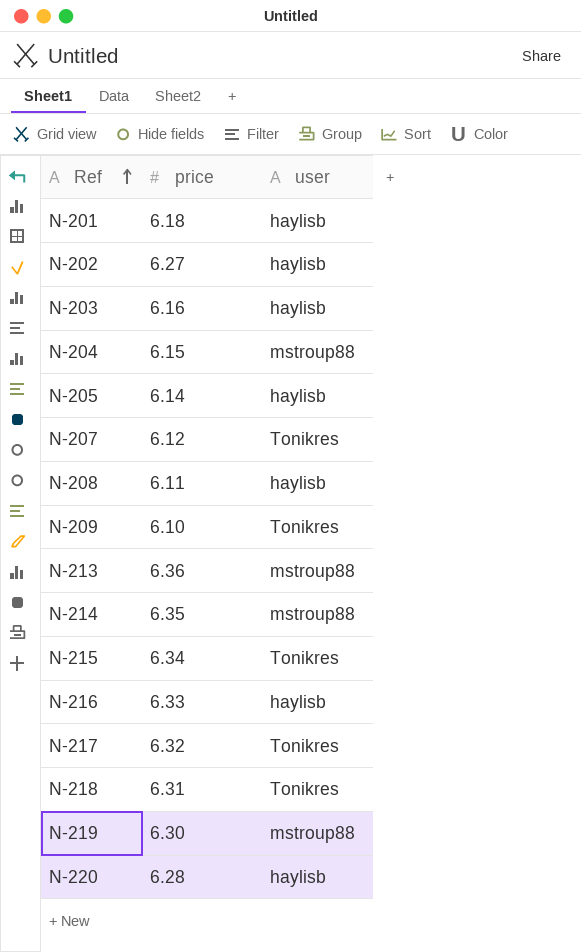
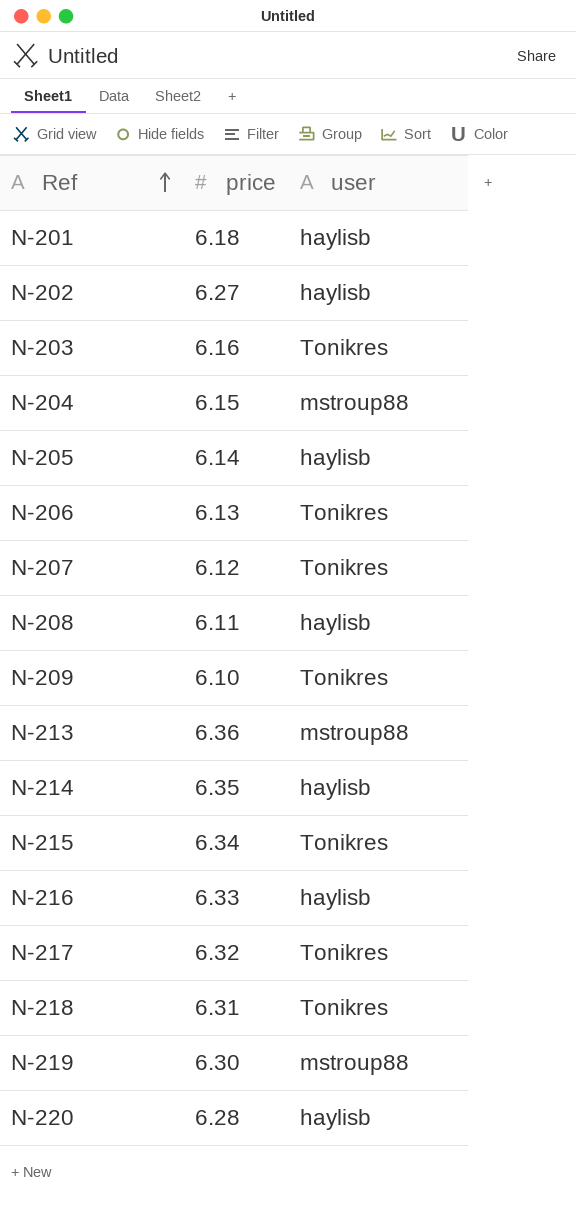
N-203 | user: haylisb -> Tonikres
row N-206: none -> 6.13 | Tonikres
N-214 | user: mstroup88 -> haylisb

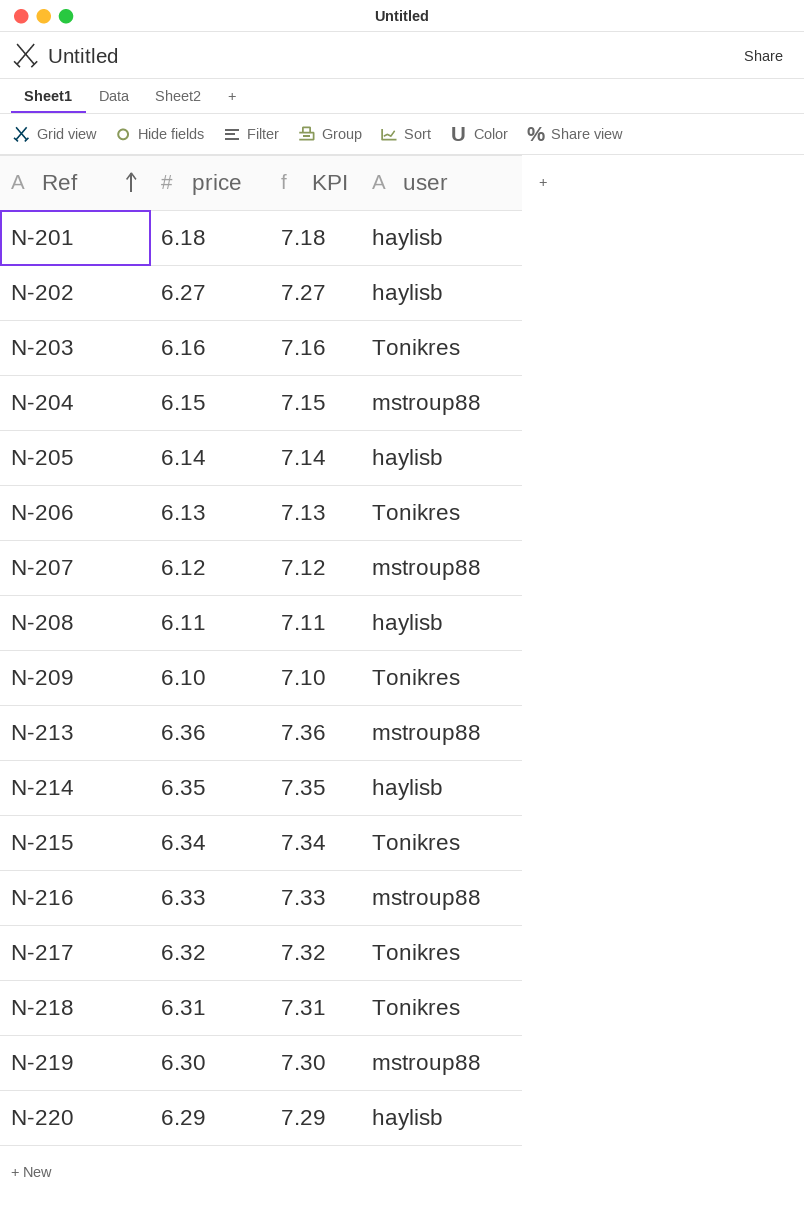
column KPI | formula: none -> [price] + 1
N-207 | user: Tonikres -> mstroup88
N-216 | user: haylisb -> mstroup88
N-220 | price: 6.28 -> 6.29

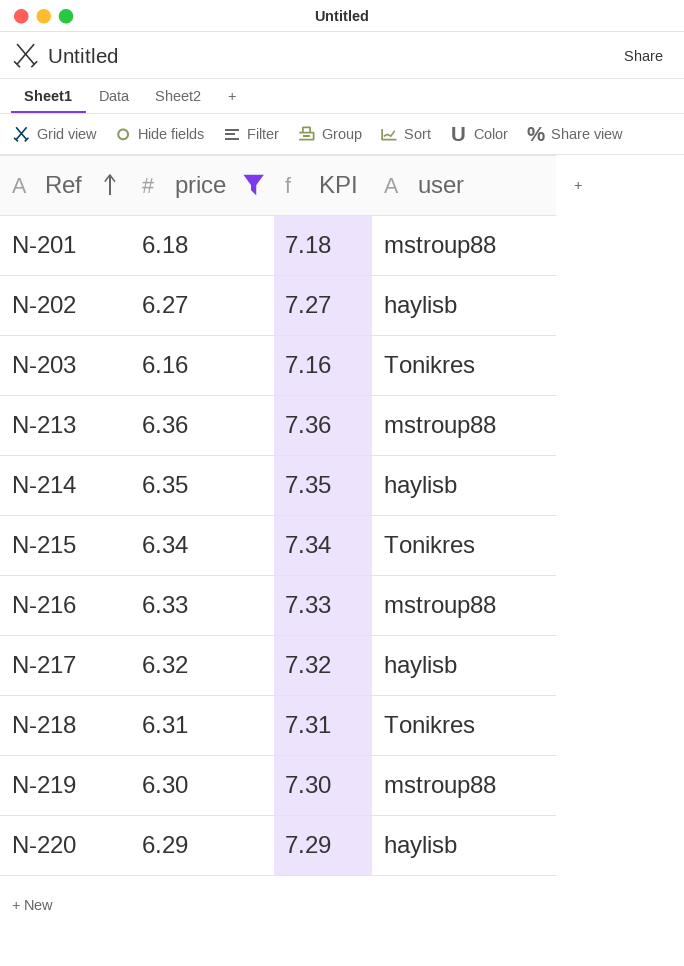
filter: none -> price >= 6.16
N-201 | user: haylisb -> mstroup88
N-217 | user: Tonikres -> haylisb

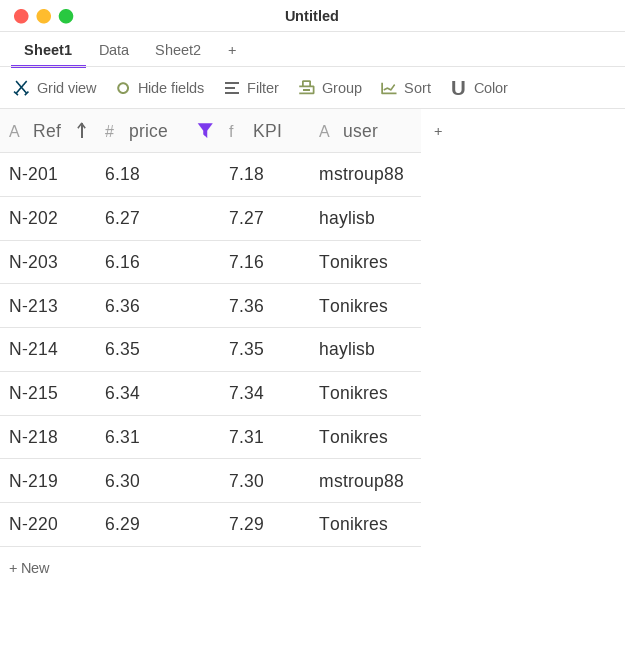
row N-216: 6.33 | 7.33 | mstroup88 -> none
row N-217: 6.32 | 7.32 | haylisb -> none
N-213 | user: mstroup88 -> Tonikres
N-220 | user: haylisb -> Tonikres

